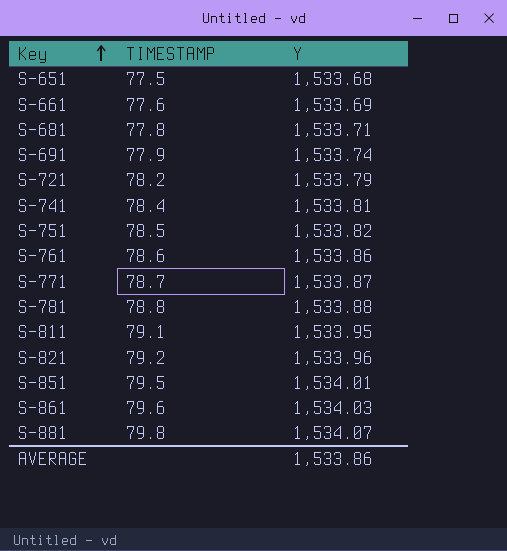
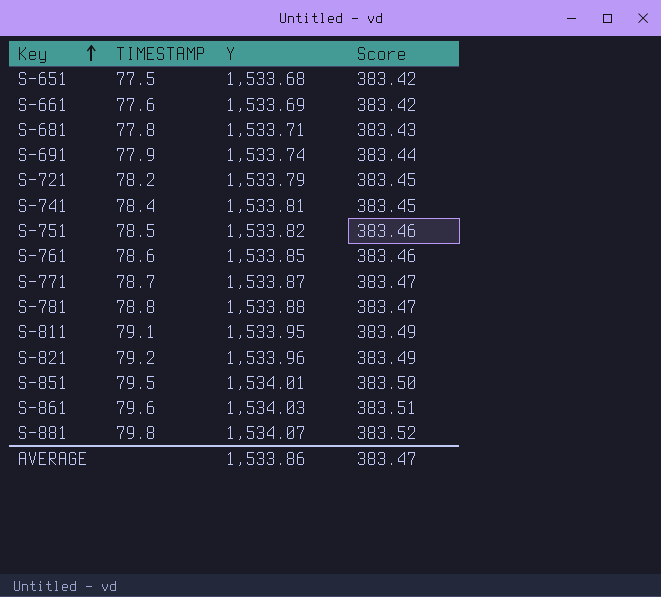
column Score | formula: none -> [Y] * 0.25
S-761 | Y: 1,533.86 -> 1,533.85

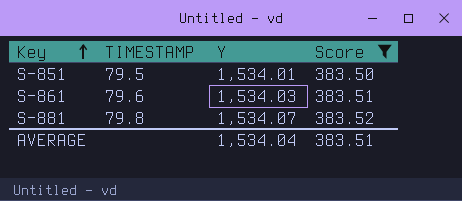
filter: none -> Score >= 383.50
AVERAGE | Y: 1,533.86 -> 1,534.04
AVERAGE | Score: 383.47 -> 383.51

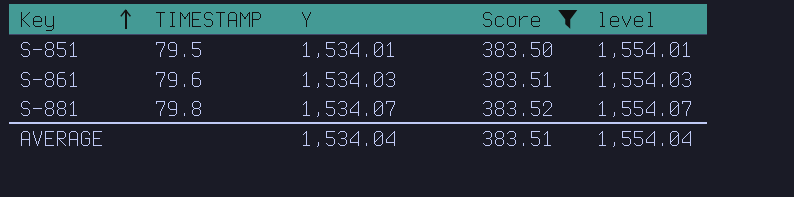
column level | formula: none -> [Y] + 20

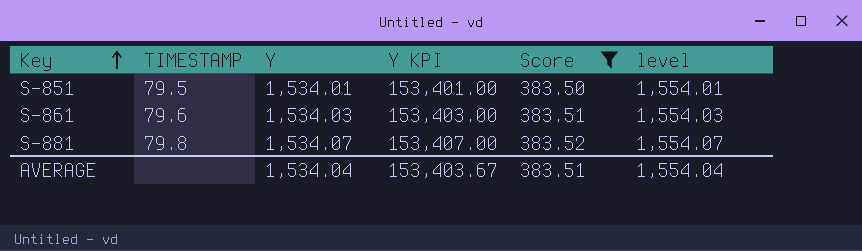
column Y KPI | formula: none -> [Y] * 100

